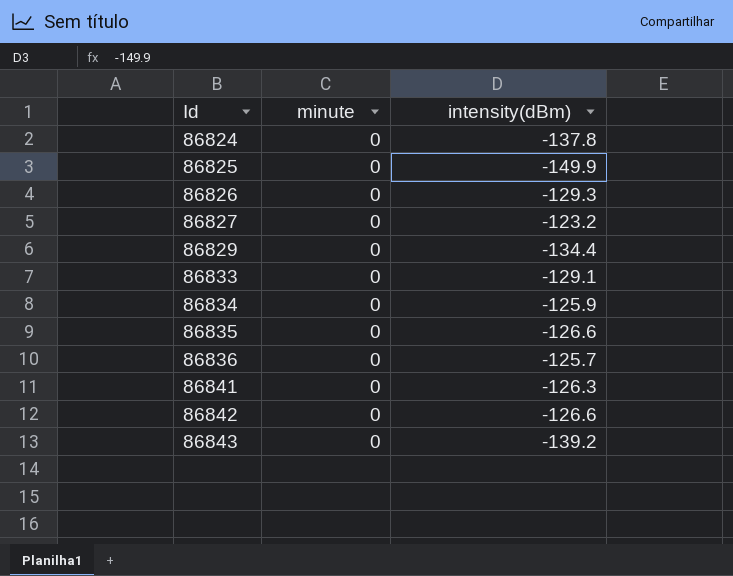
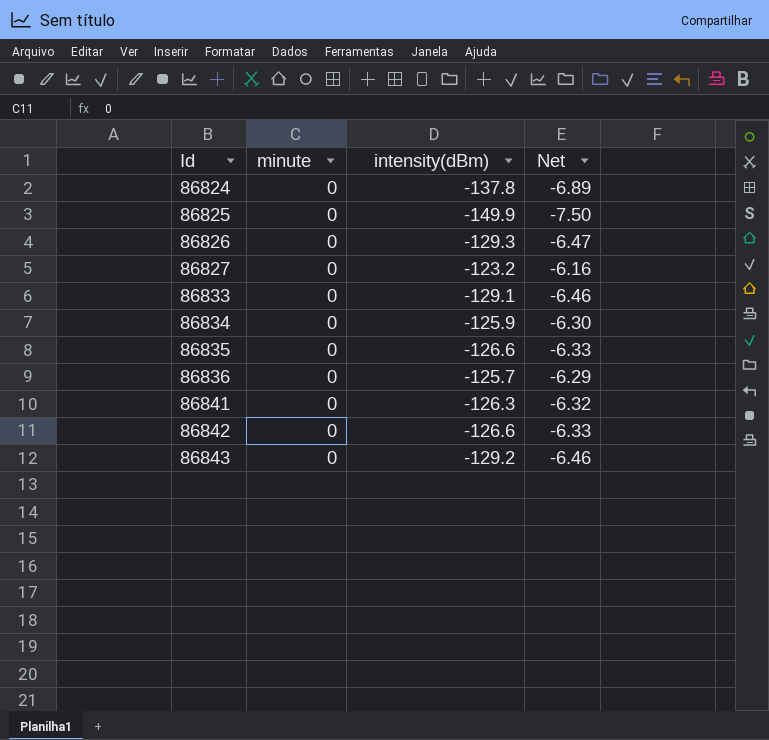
column Net | formula: none -> [intensity(dBm)] * 0.05
row 86829: 0 | -134.4 -> none
86843 | intensity(dBm): -139.2 -> -129.2

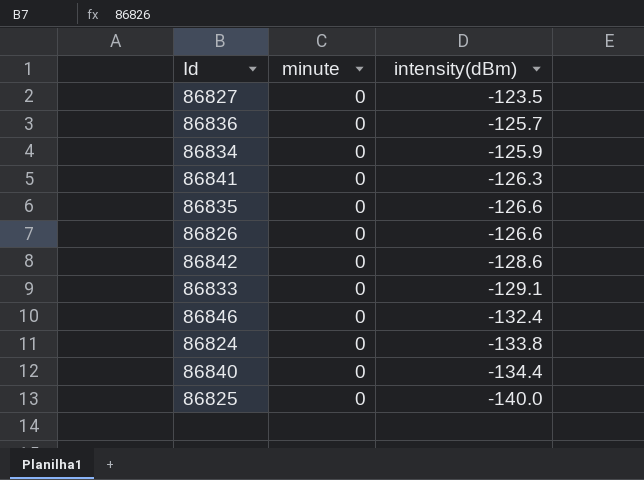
row order: Id ascending -> intensity(dBm) descending
column Net | formula: [intensity(dBm)] * 0.05 -> none
row 86843: 0 | -129.2 | -6.46 -> none
86827 | intensity(dBm): -123.2 -> -123.5
86826 | intensity(dBm): -129.3 -> -126.6
86842 | intensity(dBm): -126.6 -> -128.6
row 86846: none -> 0 | -132.4
86824 | intensity(dBm): -137.8 -> -133.8
row 86840: none -> 0 | -134.4
86825 | intensity(dBm): -149.9 -> -140.0

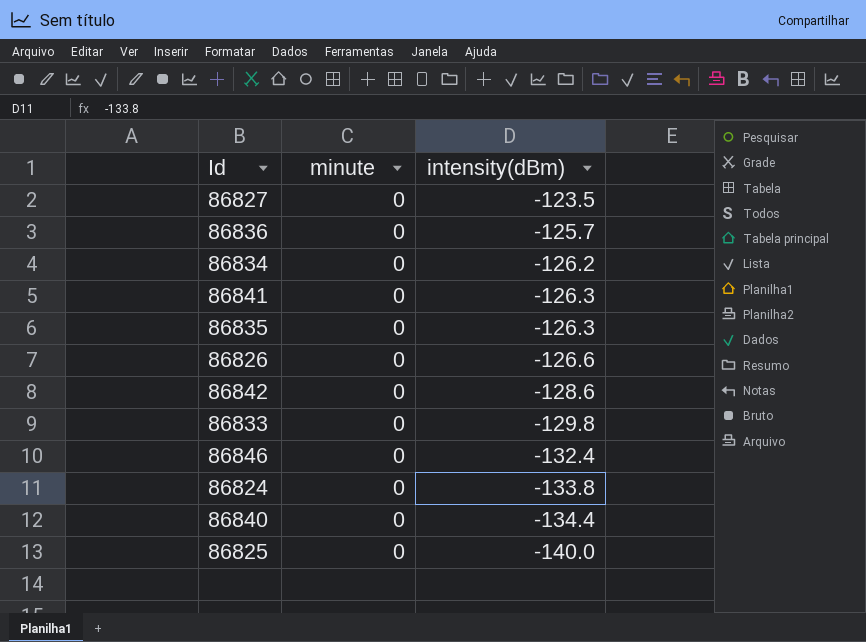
86834 | intensity(dBm): -125.9 -> -126.2
86835 | intensity(dBm): -126.6 -> -126.3
86833 | intensity(dBm): -129.1 -> -129.8

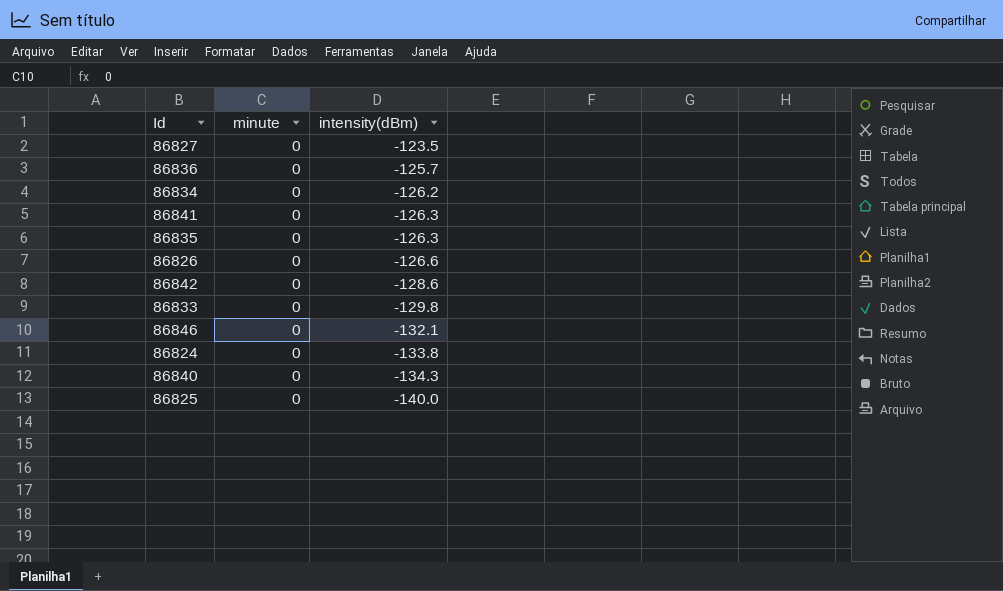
86846 | intensity(dBm): -132.4 -> -132.1
86840 | intensity(dBm): -134.4 -> -134.3

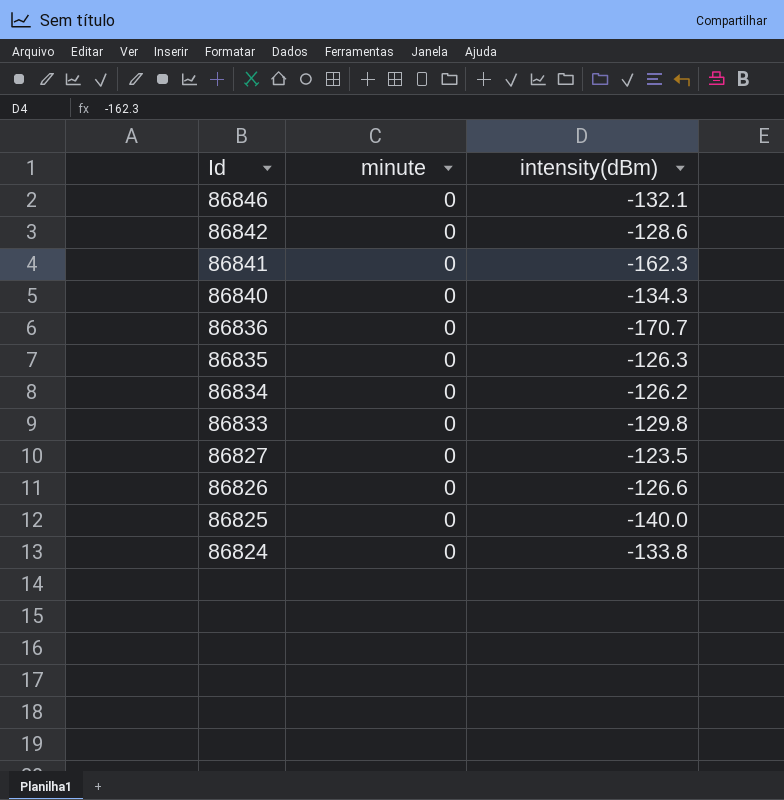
row order: intensity(dBm) descending -> Id descending
86841 | intensity(dBm): -126.3 -> -162.3
86836 | intensity(dBm): -125.7 -> -170.7

